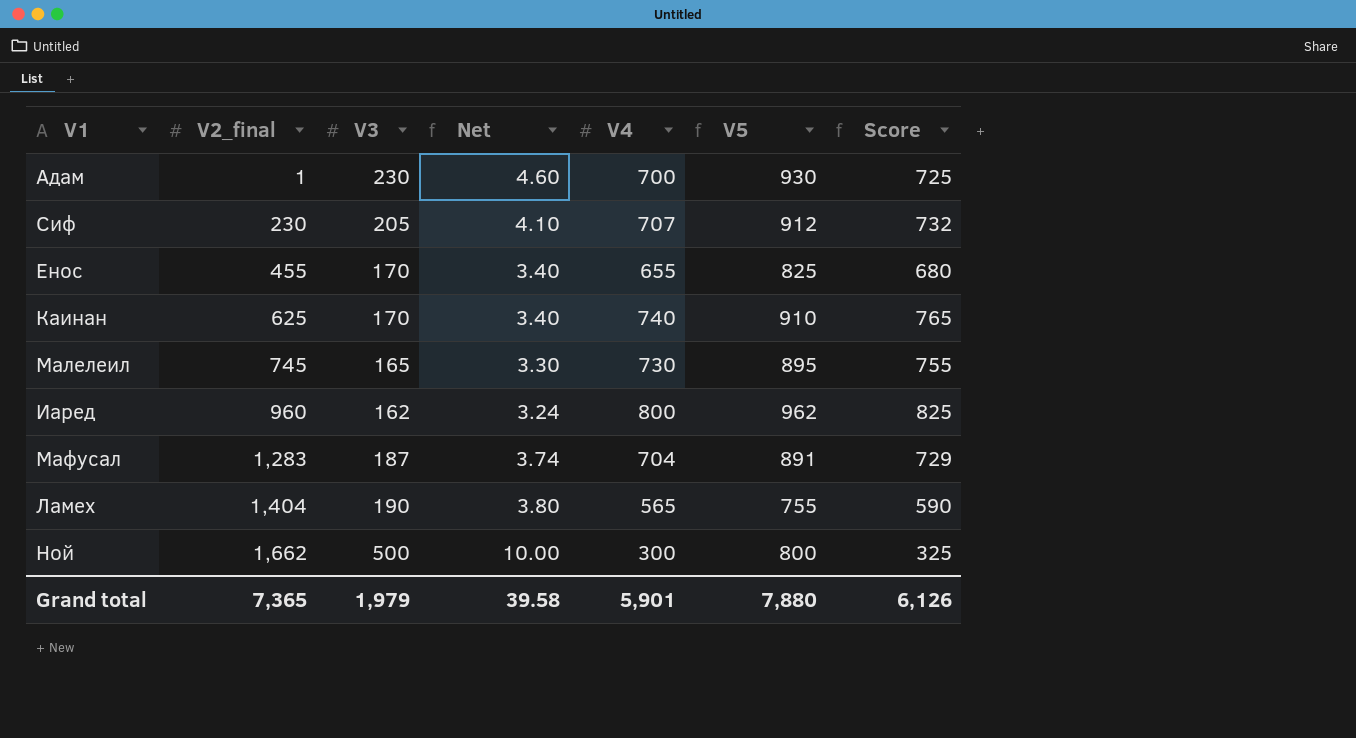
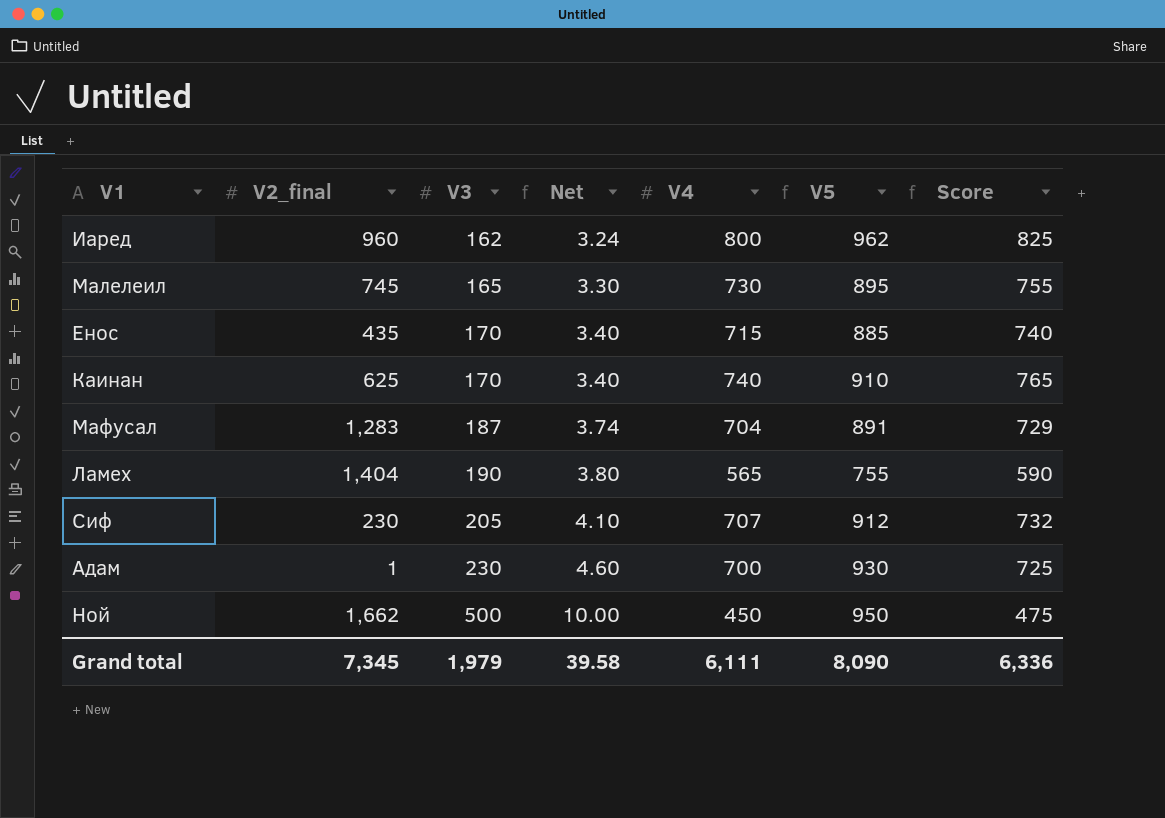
row order: V2_final ascending -> V3 ascending
Енос | V2_final: 455 -> 435
Енос | V4: 655 -> 715
Енос | V5: 825 -> 885
Енос | Score: 680 -> 740
Ной | V4: 300 -> 450
Ной | V5: 800 -> 950
Ной | Score: 325 -> 475
Grand total | V2_final: 7,365 -> 7,345
Grand total | V4: 5,901 -> 6,111
Grand total | V5: 7,880 -> 8,090
Grand total | Score: 6,126 -> 6,336

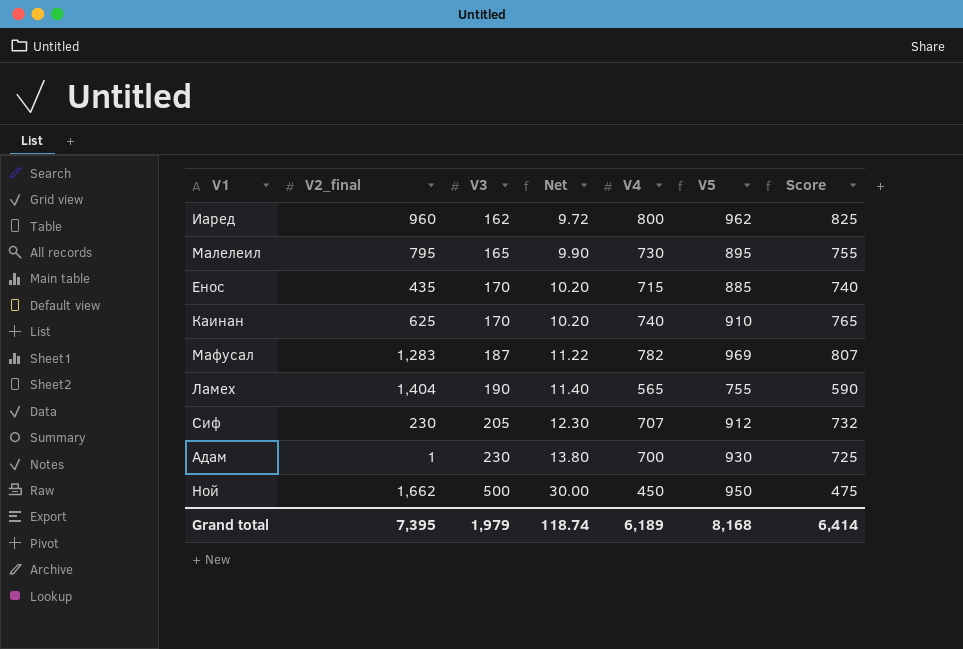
column Net | formula: [V3] * 0.02 -> [V3] * 0.06
Малелеил | V2_final: 745 -> 795
Мафусал | V4: 704 -> 782
Мафусал | V5: 891 -> 969
Мафусал | Score: 729 -> 807
Grand total | V2_final: 7,345 -> 7,395
Grand total | Net: 39.58 -> 118.74
Grand total | V4: 6,111 -> 6,189
Grand total | V5: 8,090 -> 8,168
Grand total | Score: 6,336 -> 6,414

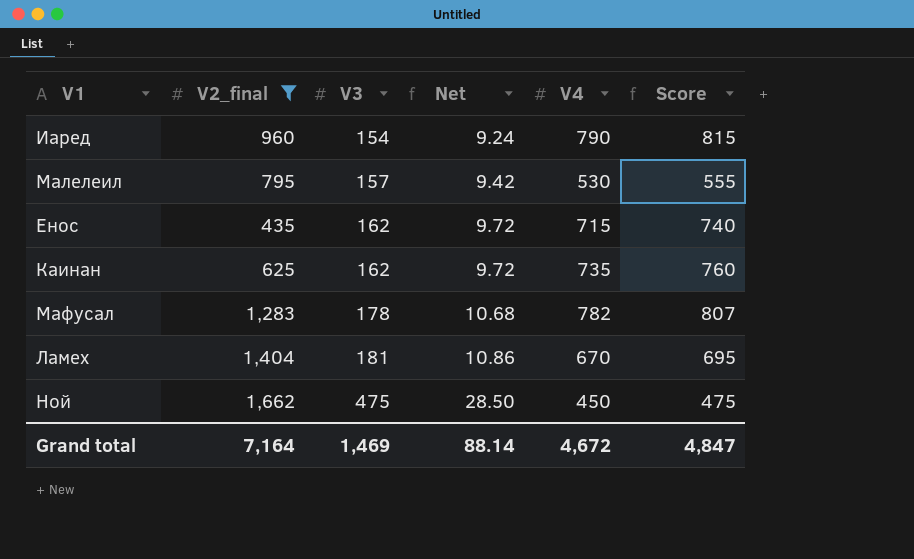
filter: none -> V2_final >= 435
column V5 | formula: [V3] + [V4] -> none
Иаред | V3: 162 -> 154
Иаред | Net: 9.72 -> 9.24
Иаред | V4: 800 -> 790
Иаред | Score: 825 -> 815
Малелеил | V3: 165 -> 157
Малелеил | Net: 9.90 -> 9.42
Малелеил | V4: 730 -> 530
Малелеил | Score: 755 -> 555
Енос | V3: 170 -> 162
Енос | Net: 10.20 -> 9.72
Каинан | V3: 170 -> 162
Каинан | Net: 10.20 -> 9.72
Каинан | V4: 740 -> 735
Каинан | Score: 765 -> 760
Мафусал | V3: 187 -> 178
Мафусал | Net: 11.22 -> 10.68
Ламех | V3: 190 -> 181
Ламех | Net: 11.40 -> 10.86
Ламех | V4: 565 -> 670
Ламех | Score: 590 -> 695
Ной | V3: 500 -> 475
Ной | Net: 30.00 -> 28.50
Grand total | V2_final: 7,395 -> 7,164
Grand total | V3: 1,979 -> 1,469
Grand total | Net: 118.74 -> 88.14
Grand total | V4: 6,189 -> 4,672
Grand total | Score: 6,414 -> 4,847

